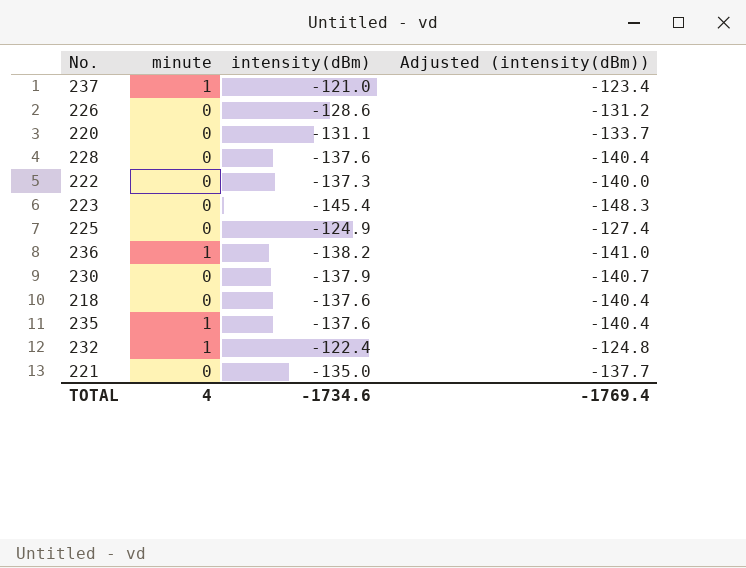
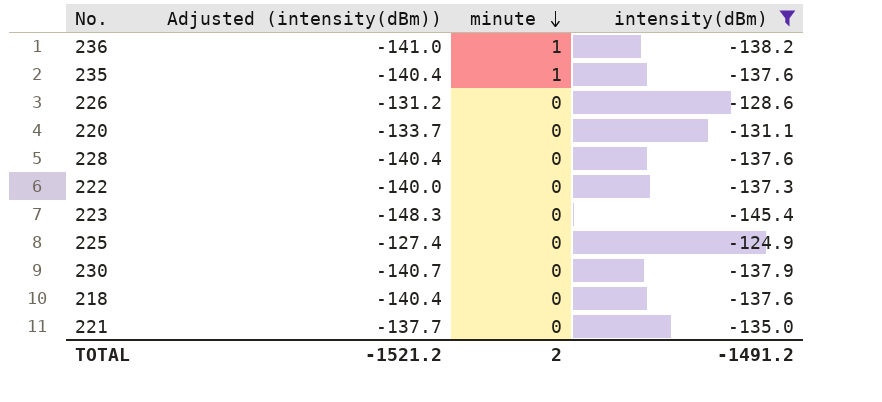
filter: none -> intensity(dBm) <= -124.9
row order: none -> minute descending
column Adjusted (intensity(dBm)) | position: 4 -> 2
TOTAL | Adjusted (intensity(dBm)): -1769.4 -> -1521.2
TOTAL | minute: 4 -> 2
TOTAL | intensity(dBm): -1734.6 -> -1491.2

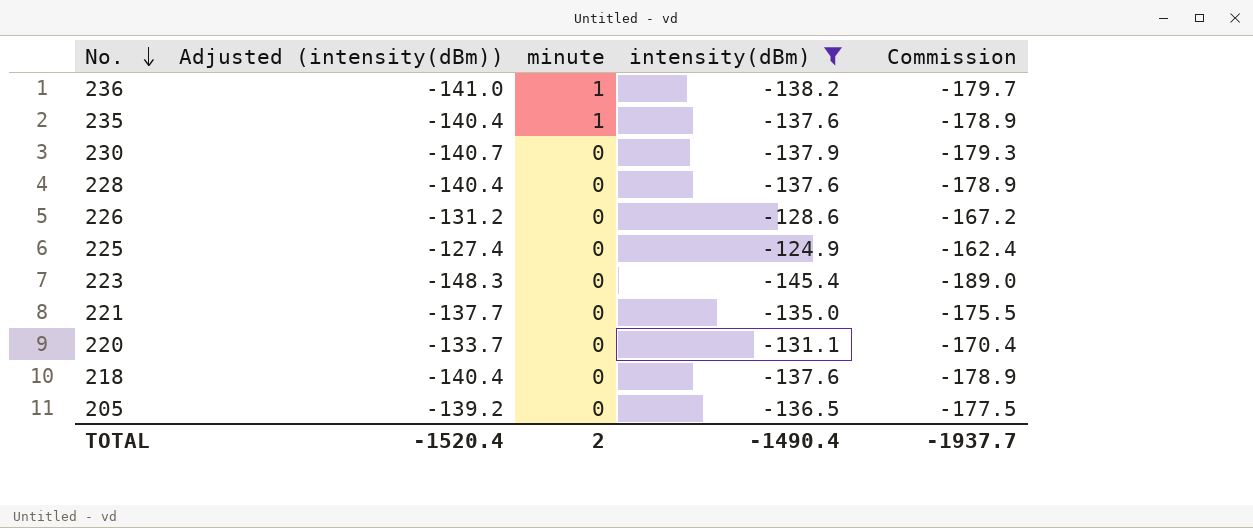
row order: minute descending -> No. descending
column Commission | formula: none -> [intensity(dBm)] * 1.3
row 222: -140.0 | 0 | -137.3 -> none
row 205: none -> -139.2 | 0 | -136.5 | -177.5
TOTAL | Adjusted (intensity(dBm)): -1521.2 -> -1520.4
TOTAL | intensity(dBm): -1491.2 -> -1490.4

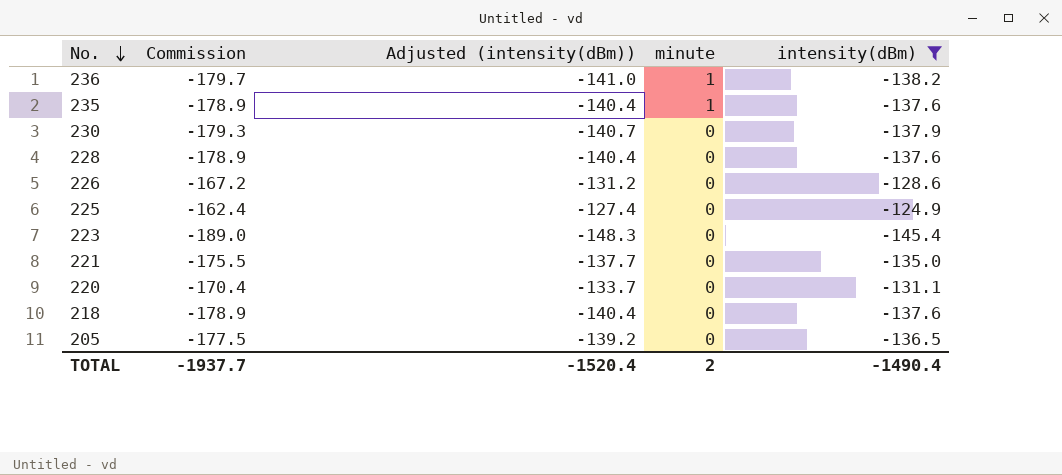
column Commission | position: 5 -> 2

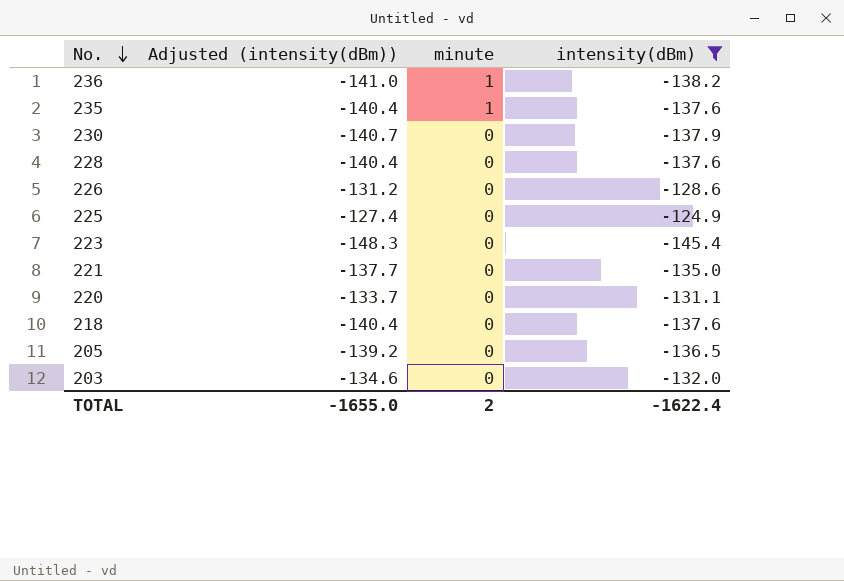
column Commission | formula: [intensity(dBm)] * 1.3 -> none
row 203: none -> -134.6 | 0 | -132.0
TOTAL | Adjusted (intensity(dBm)): -1520.4 -> -1655.0
TOTAL | intensity(dBm): -1490.4 -> -1622.4

